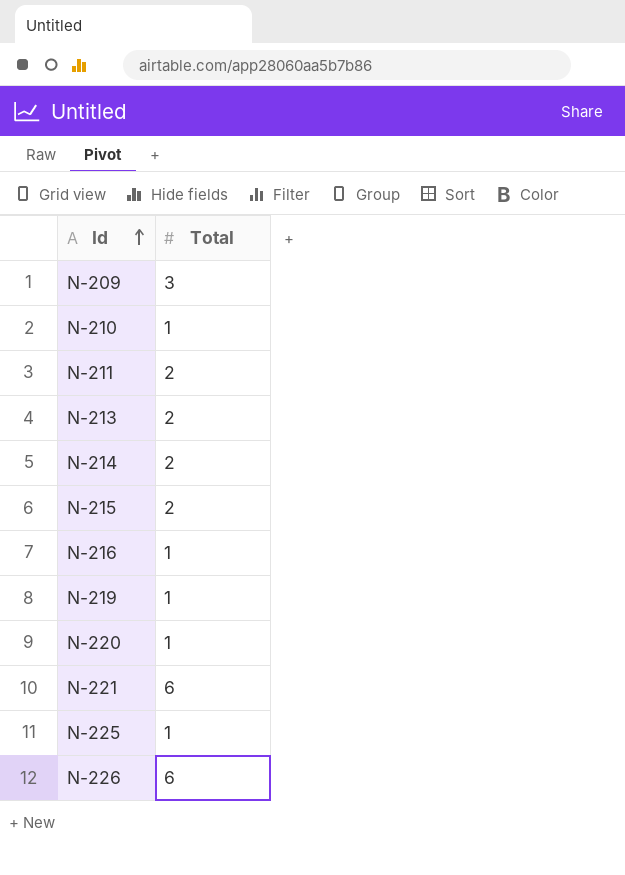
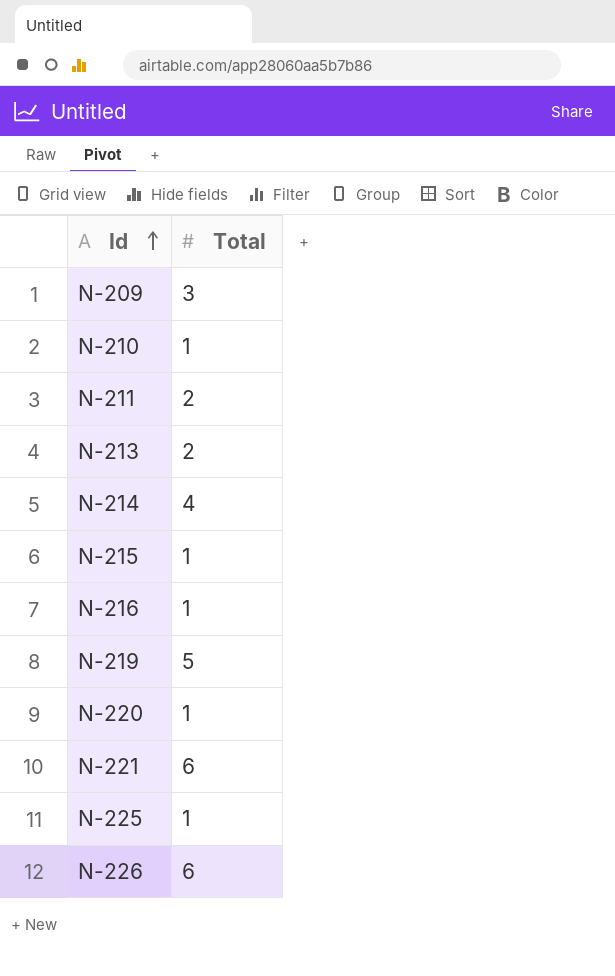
N-214 | Total: 2 -> 4
N-215 | Total: 2 -> 1
N-219 | Total: 1 -> 5

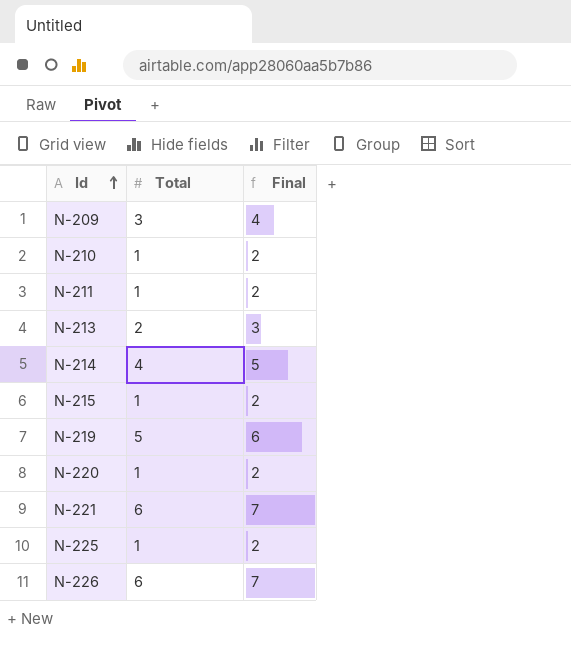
column Final | formula: none -> [Total] + 1
row N-216: 1 -> none
N-211 | Total: 2 -> 1

